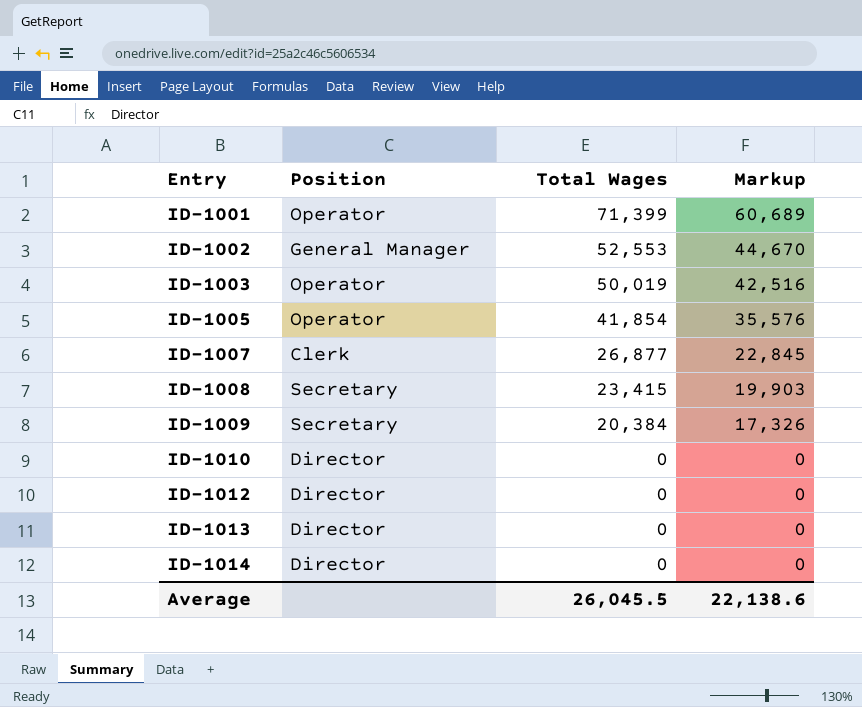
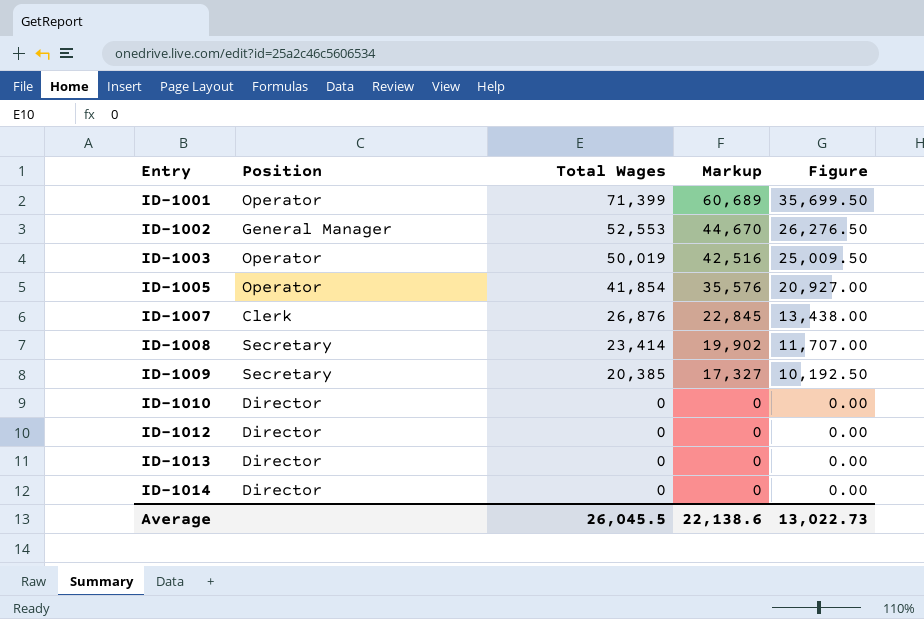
column Figure | formula: none -> [Total Wages] * 0.5
ID-1007 | Total Wages: 26,877 -> 26,876
ID-1008 | Total Wages: 23,415 -> 23,414
ID-1008 | Markup: 19,903 -> 19,902
ID-1009 | Total Wages: 20,384 -> 20,385
ID-1009 | Markup: 17,326 -> 17,327

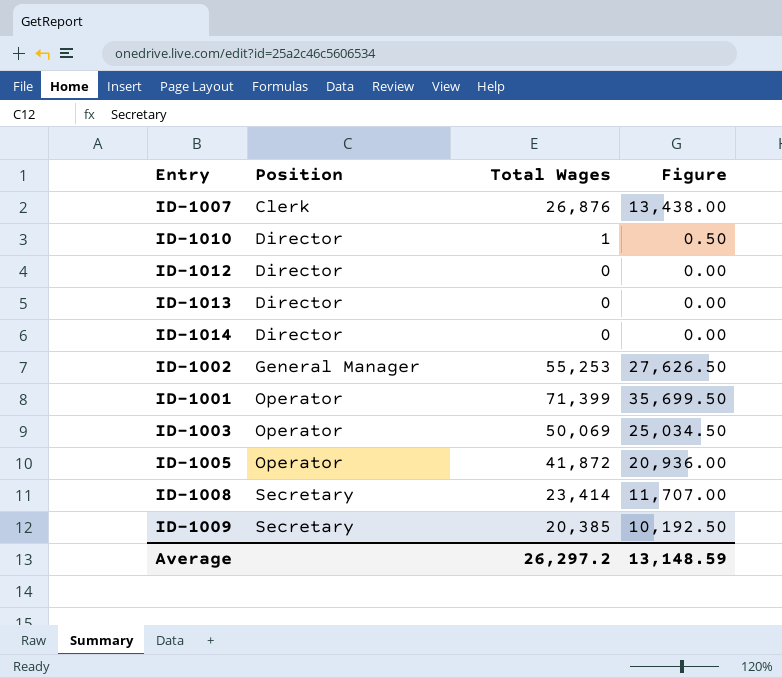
row order: Entry ascending -> Position ascending
column Markup | formula: [Total Wages] * 0.85 -> none
ID-1010 | Total Wages: 0 -> 1
ID-1010 | Figure: 0.00 -> 0.50
ID-1002 | Total Wages: 52,553 -> 55,253
ID-1002 | Figure: 26,276.50 -> 27,626.50
ID-1003 | Total Wages: 50,019 -> 50,069
ID-1003 | Figure: 25,009.50 -> 25,034.50
ID-1005 | Total Wages: 41,854 -> 41,872
ID-1005 | Figure: 20,927.00 -> 20,936.00
Average | Total Wages: 26,045.5 -> 26,297.2
Average | Figure: 13,022.73 -> 13,148.59

